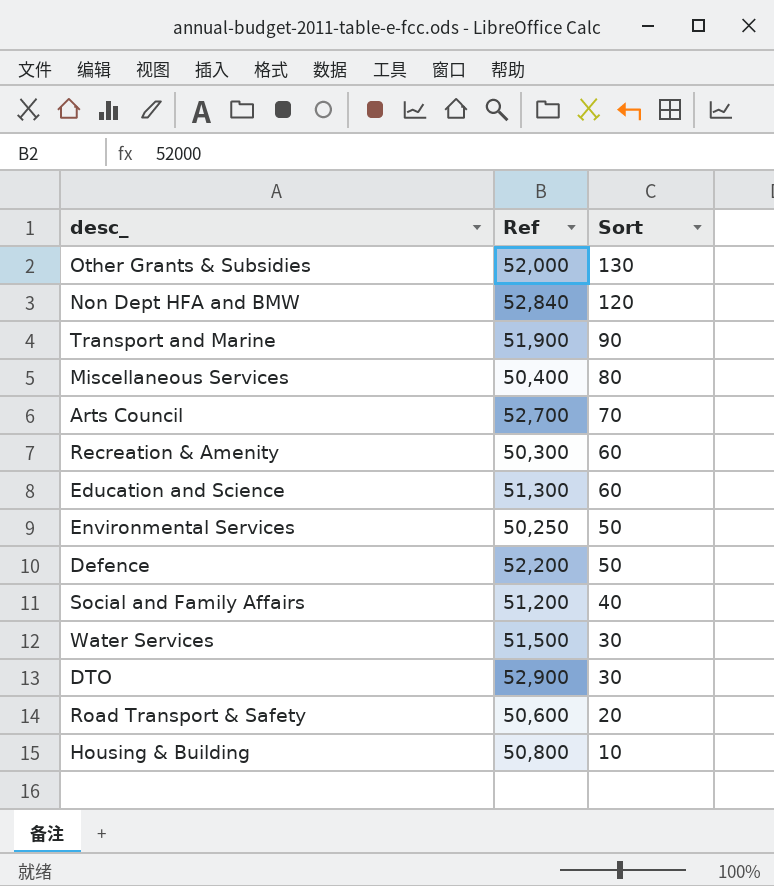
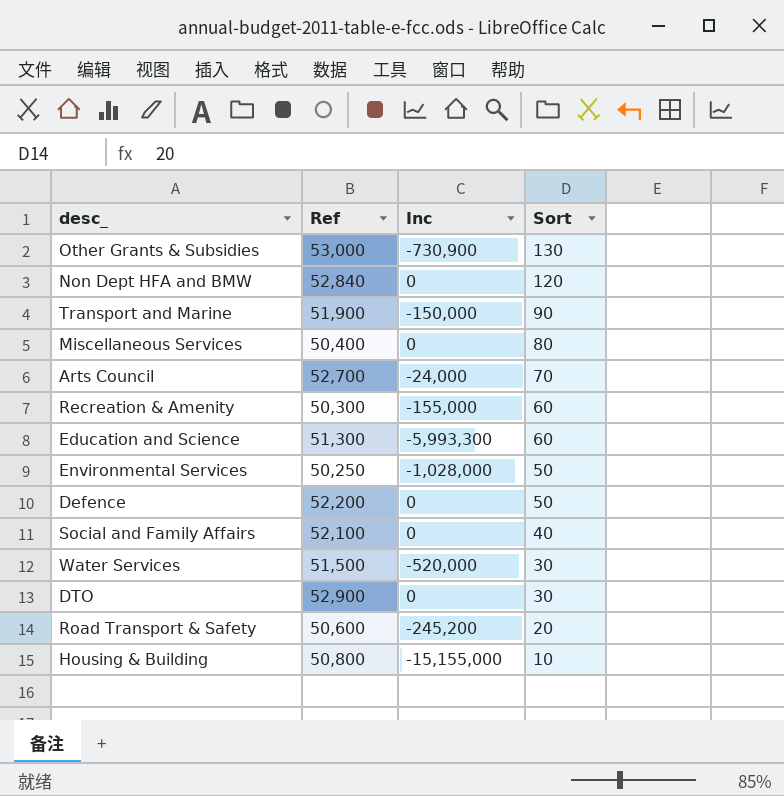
column Inc | position: none -> 3
Other Grants & Subsidies | Ref: 52,000 -> 53,000
Social and Family Affairs | Ref: 51,200 -> 52,100

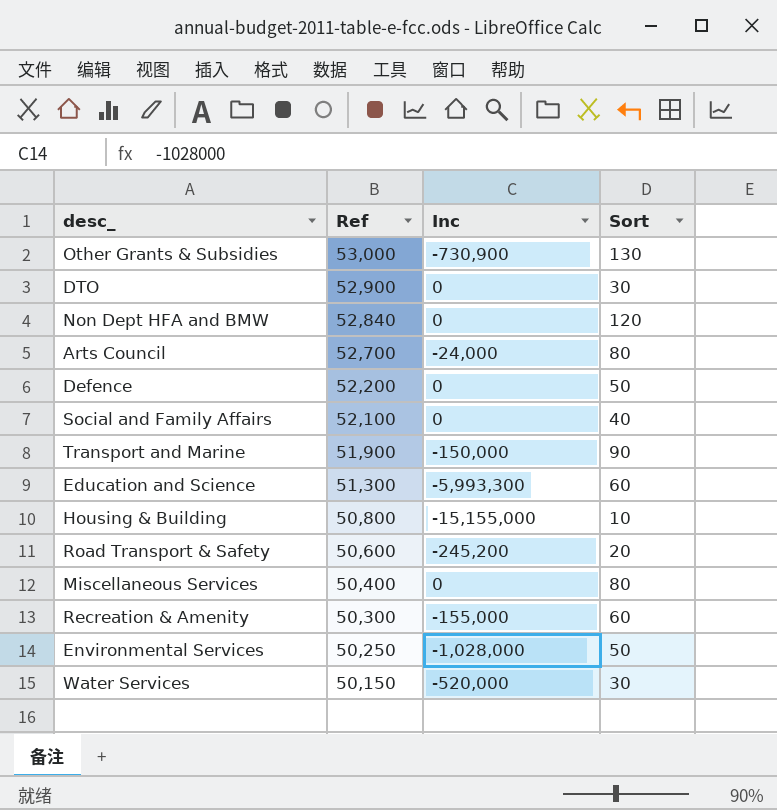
row order: Sort descending -> Ref descending
Arts Council | Sort: 70 -> 80
Water Services | Ref: 51,500 -> 50,150

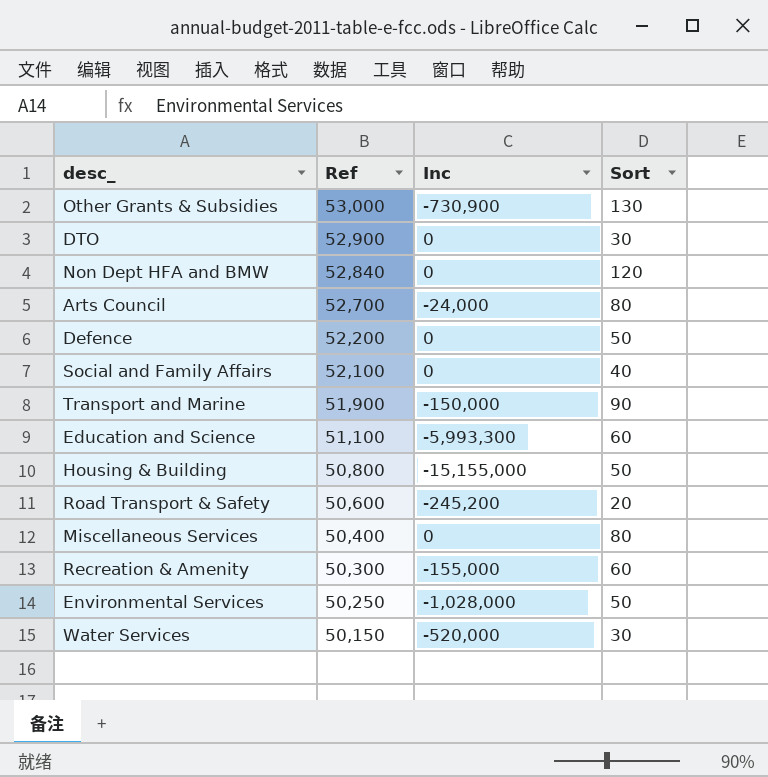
Education and Science | Ref: 51,300 -> 51,100
Housing & Building | Sort: 10 -> 50

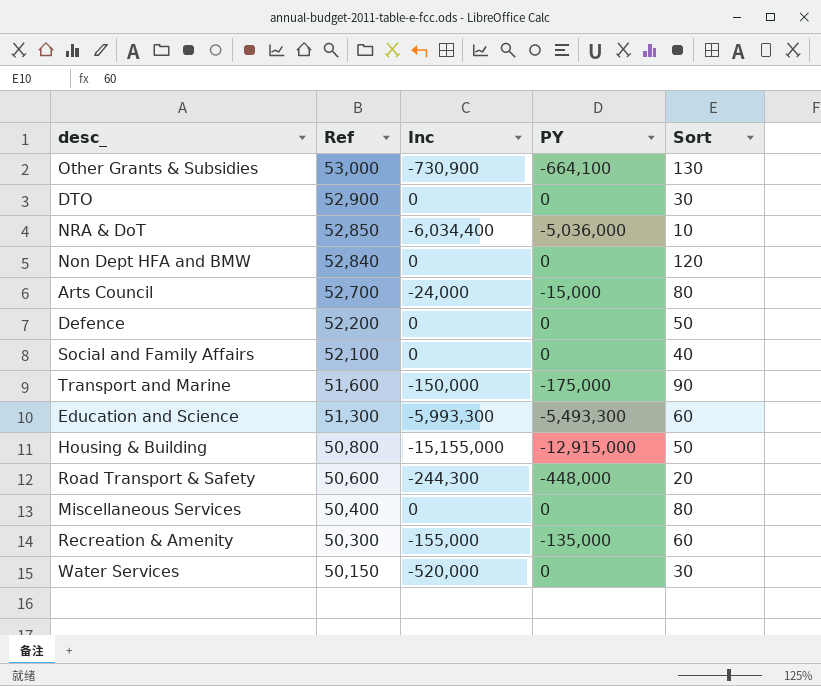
column PY | position: none -> 4
row Environmental Services: 50,250 | -1,028,000 | 50 -> none
row NRA & DoT: none -> 52,850 | -6,034,400 | -5,036,000 | 10
Transport and Marine | Ref: 51,900 -> 51,600
Education and Science | Ref: 51,100 -> 51,300
Road Transport & Safety | Inc: -245,200 -> -244,300

